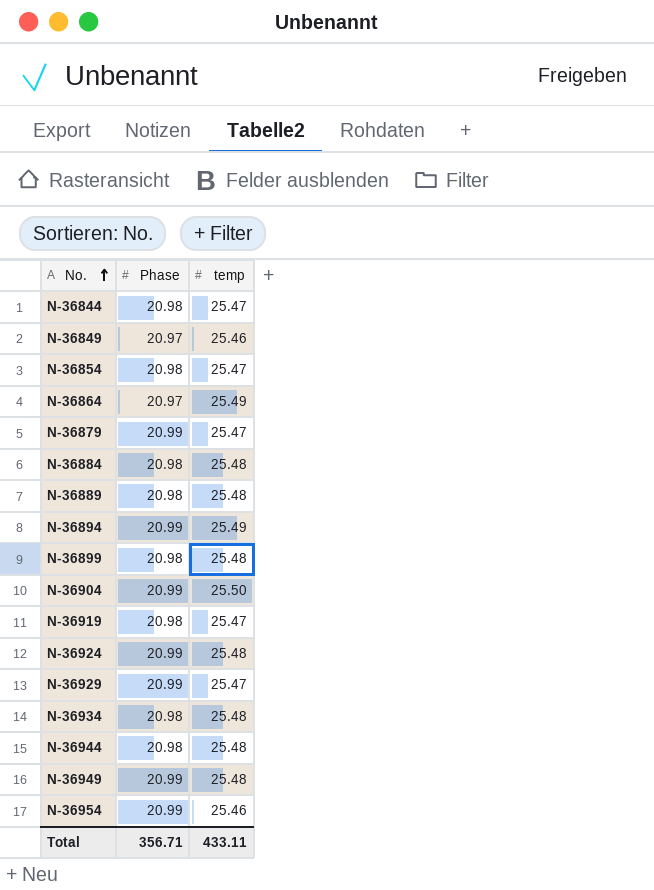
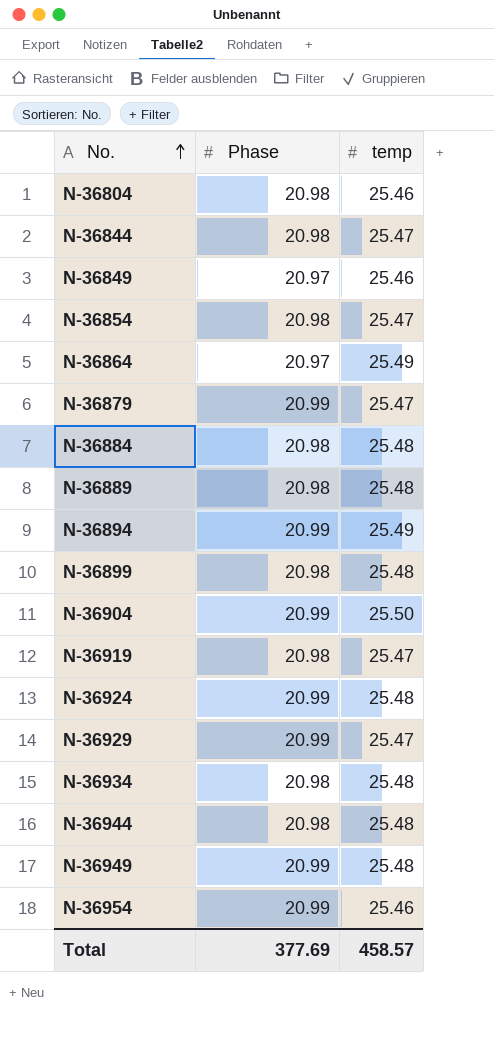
row N-36804: none -> 20.98 | 25.46
Total | Phase: 356.71 -> 377.69
Total | temp: 433.11 -> 458.57

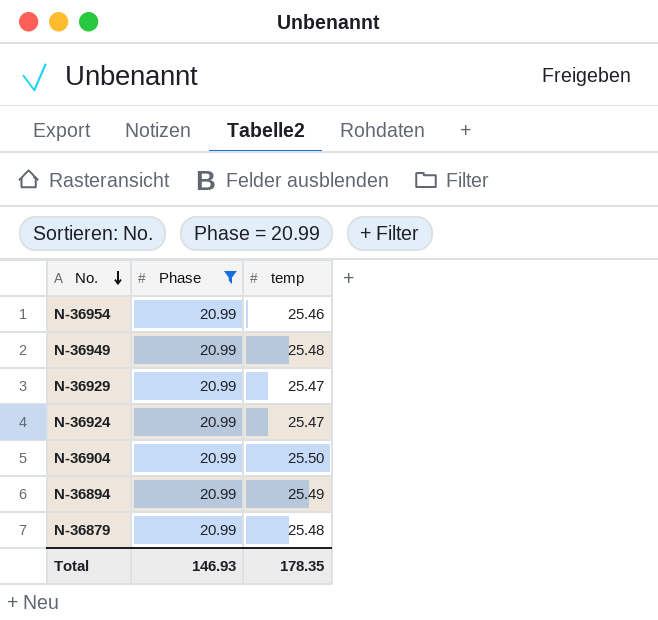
filter: none -> Phase = 20.99
row order: No. ascending -> No. descending
N-36924 | temp: 25.48 -> 25.47
N-36879 | temp: 25.47 -> 25.48
Total | Phase: 377.69 -> 146.93
Total | temp: 458.57 -> 178.35

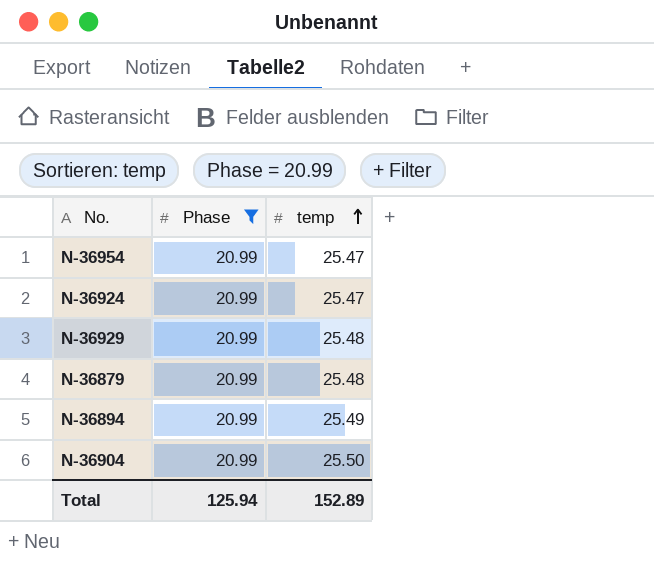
row order: No. descending -> temp ascending
row N-36949: 20.99 | 25.48 -> none
N-36954 | temp: 25.46 -> 25.47
N-36929 | temp: 25.47 -> 25.48
Total | Phase: 146.93 -> 125.94
Total | temp: 178.35 -> 152.89

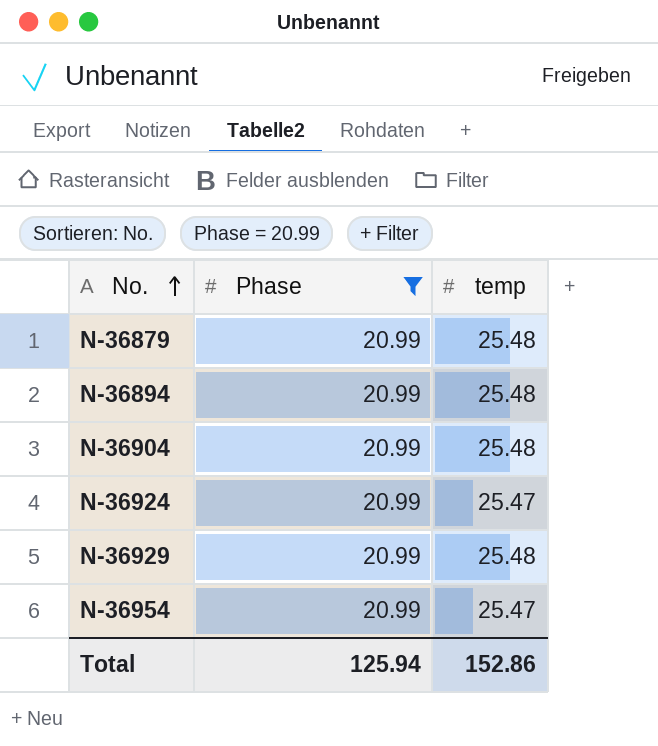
row order: temp ascending -> No. ascending
N-36894 | temp: 25.49 -> 25.48
N-36904 | temp: 25.50 -> 25.48
Total | temp: 152.89 -> 152.86

